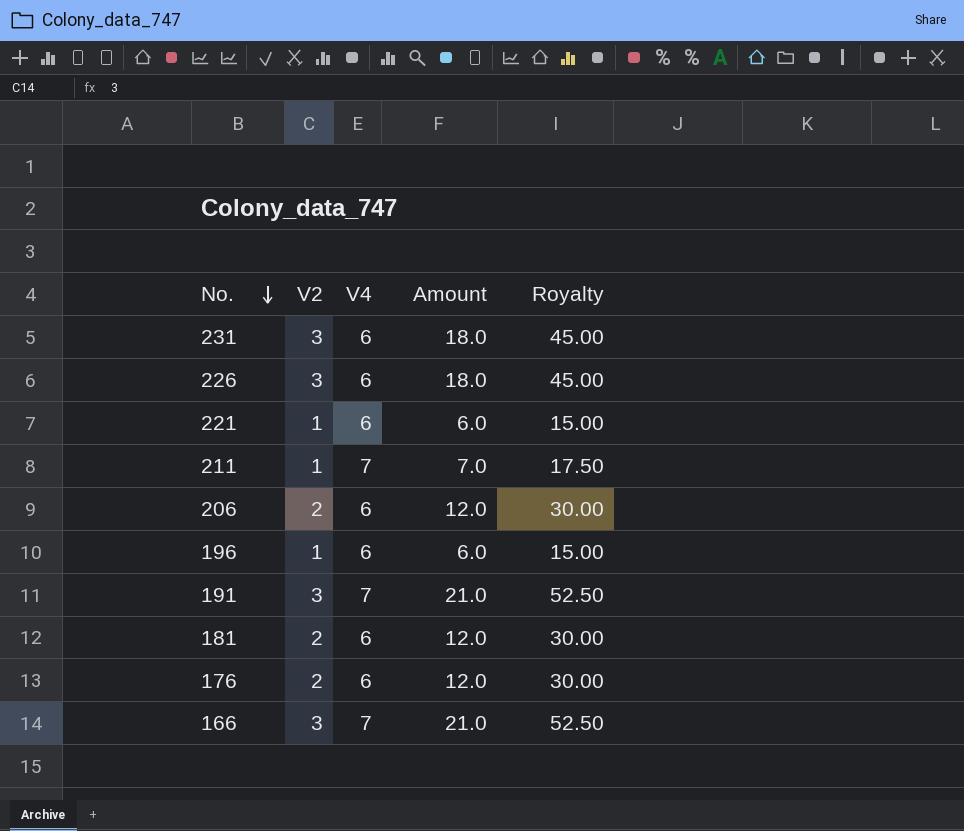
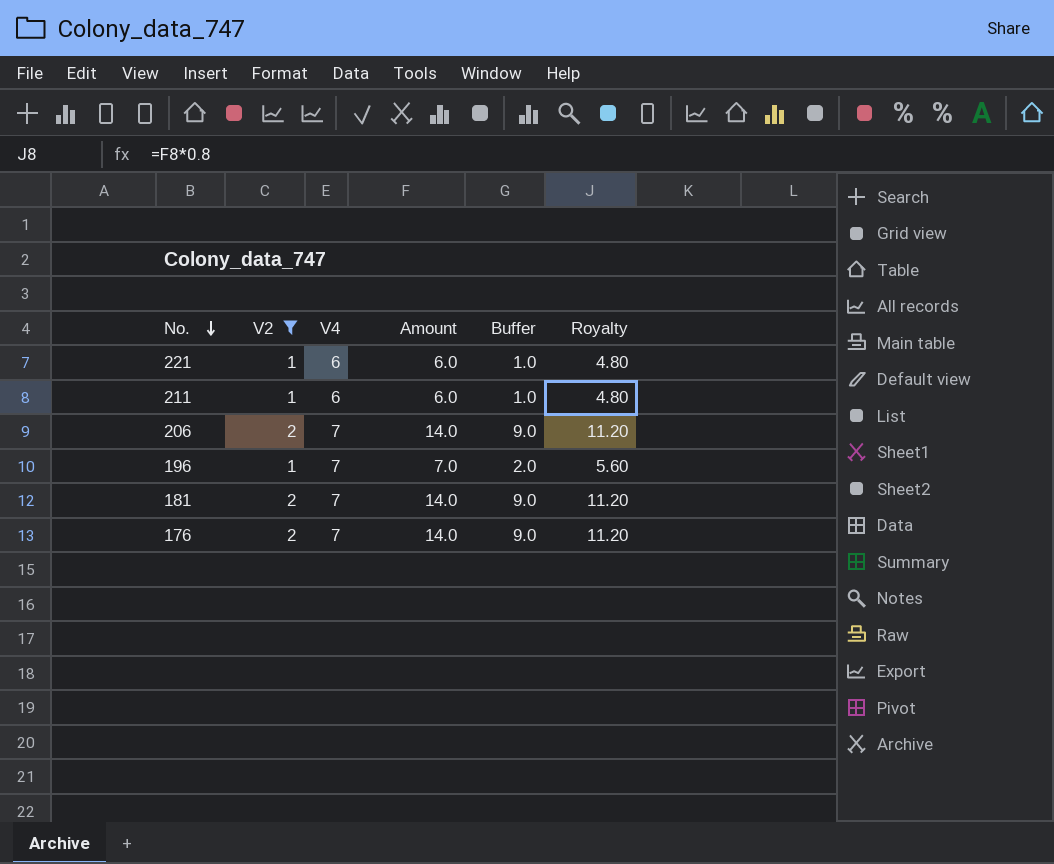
filter: none -> V2 != 3
column Buffer | formula: none -> [Amount] - 5
column Royalty | formula: [Amount] * 2.5 -> [Amount] * 0.8
211 | V4: 7 -> 6
211 | Amount: 7.0 -> 6.0
206 | V4: 6 -> 7
206 | Amount: 12.0 -> 14.0
196 | V4: 6 -> 7
196 | Amount: 6.0 -> 7.0
181 | V4: 6 -> 7
181 | Amount: 12.0 -> 14.0
176 | V4: 6 -> 7
176 | Amount: 12.0 -> 14.0

